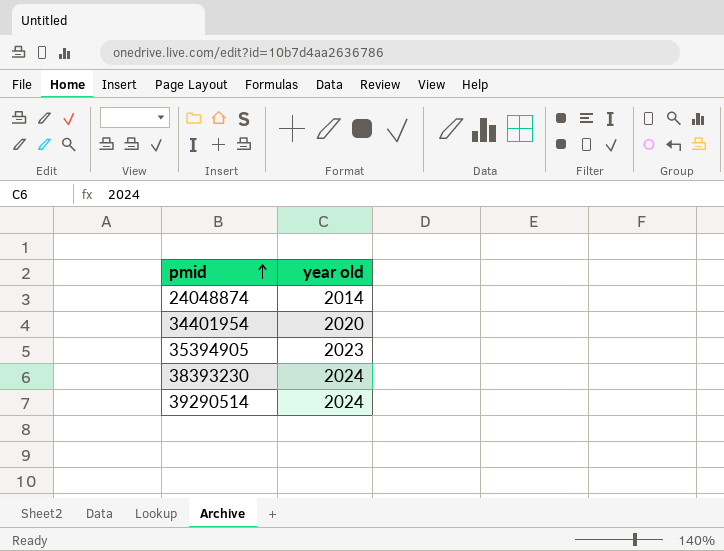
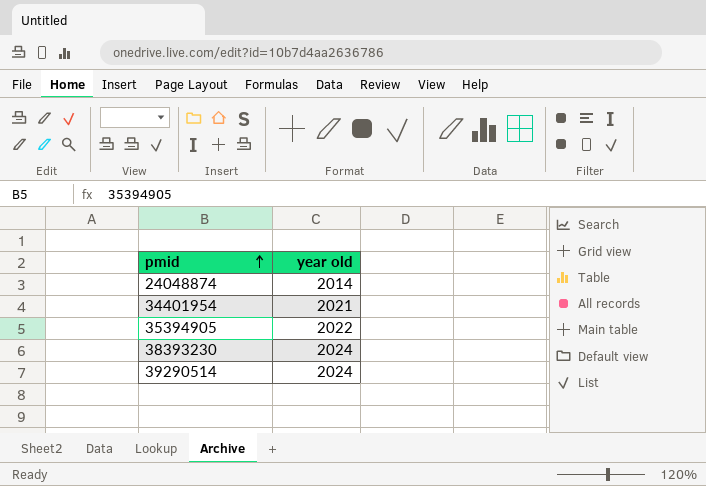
34401954 | year old: 2020 -> 2021
35394905 | year old: 2023 -> 2022

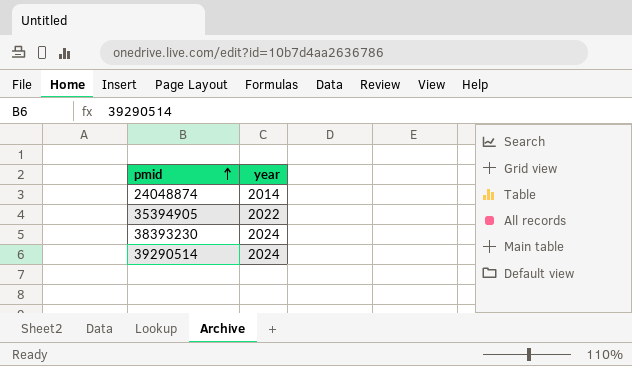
column name: year old -> year
row 34401954: 2021 -> none

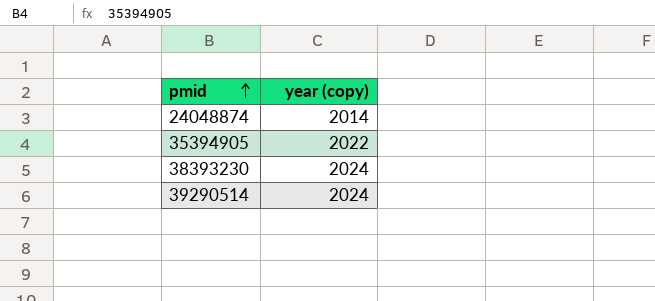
column name: year -> year (copy)

